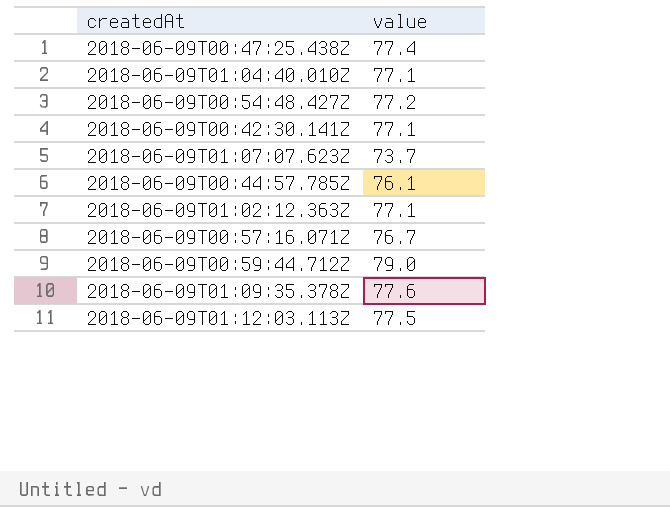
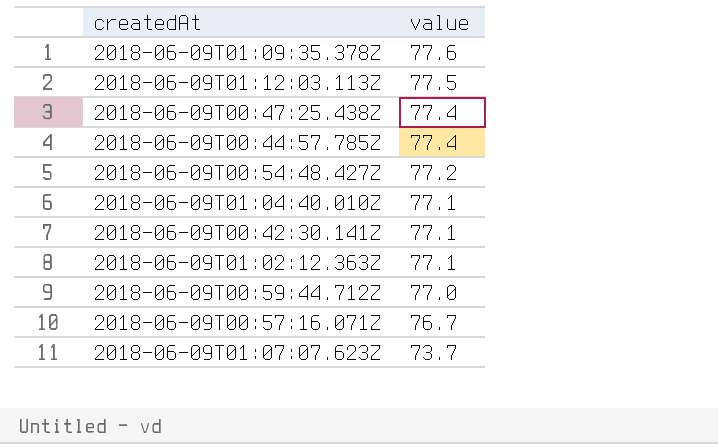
row order: none -> value descending
2018-06-09T00:44:57.785Z | value: 76.1 -> 77.4
2018-06-09T00:59:44.712Z | value: 79.0 -> 77.0

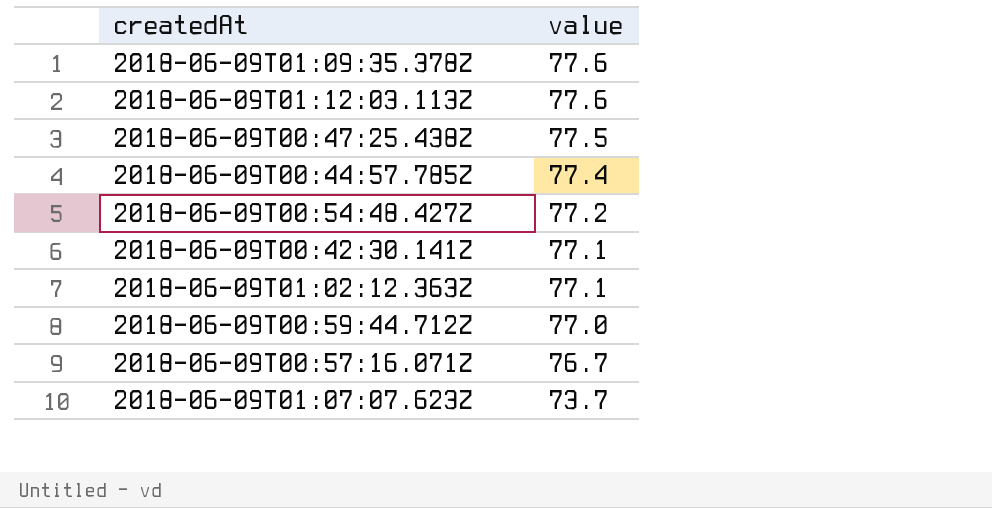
row 2018-06-09T01:04:40.010Z: 77.1 -> none
2018-06-09T01:12:03.113Z | value: 77.5 -> 77.6
2018-06-09T00:47:25.438Z | value: 77.4 -> 77.5

